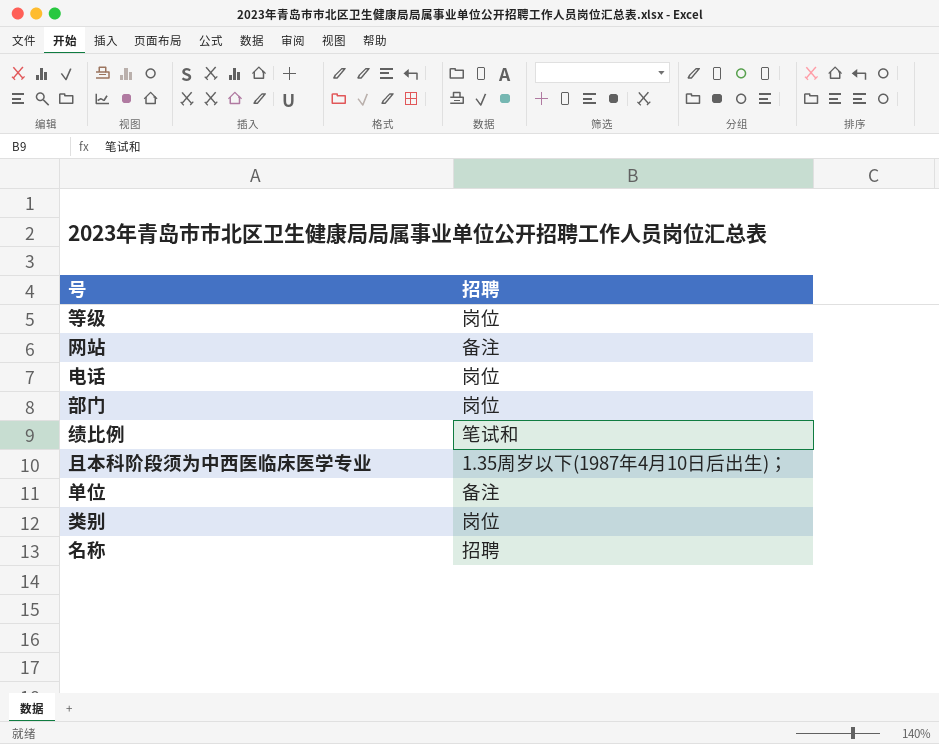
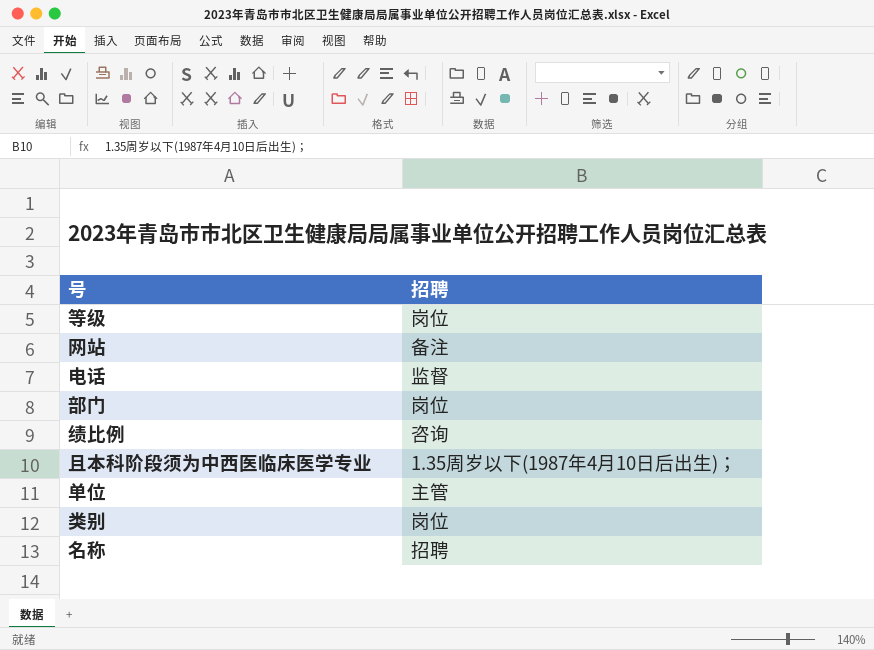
电话 | 招聘: 岗位 -> 监督
绩比例 | 招聘: 笔试和 -> 咨询
单位 | 招聘: 备注 -> 主管

